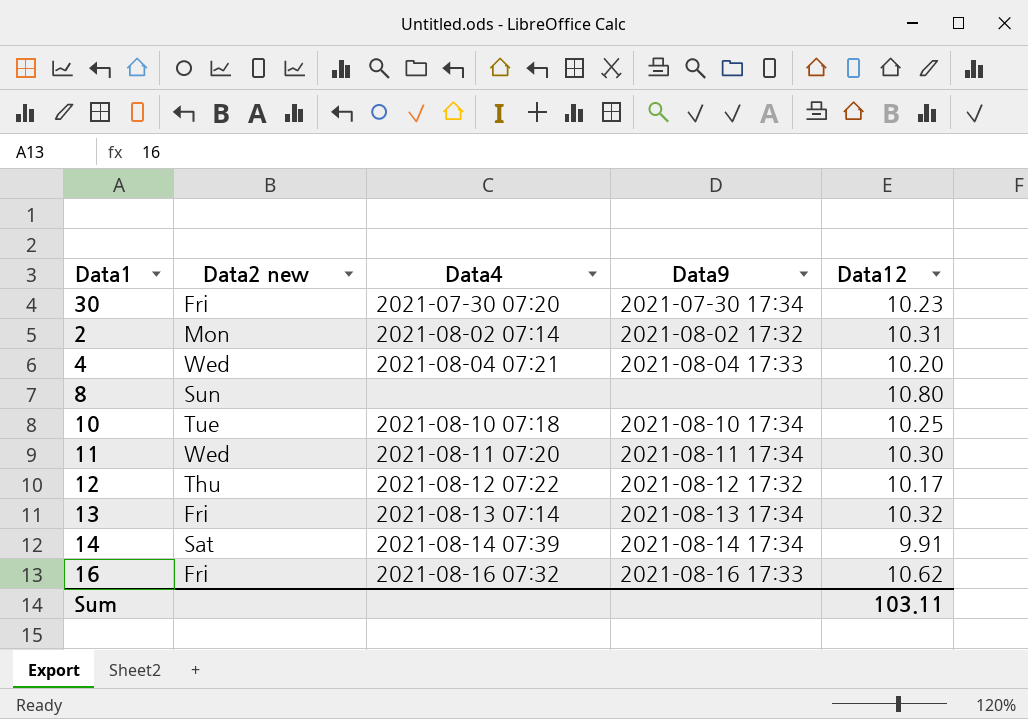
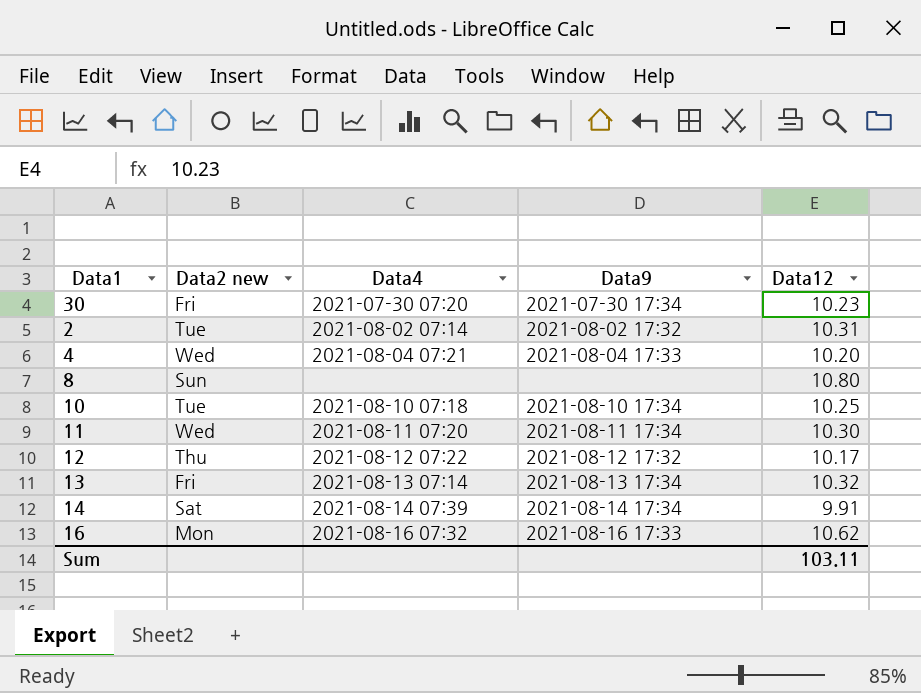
2 | Data2 new: Mon -> Tue
16 | Data2 new: Fri -> Mon

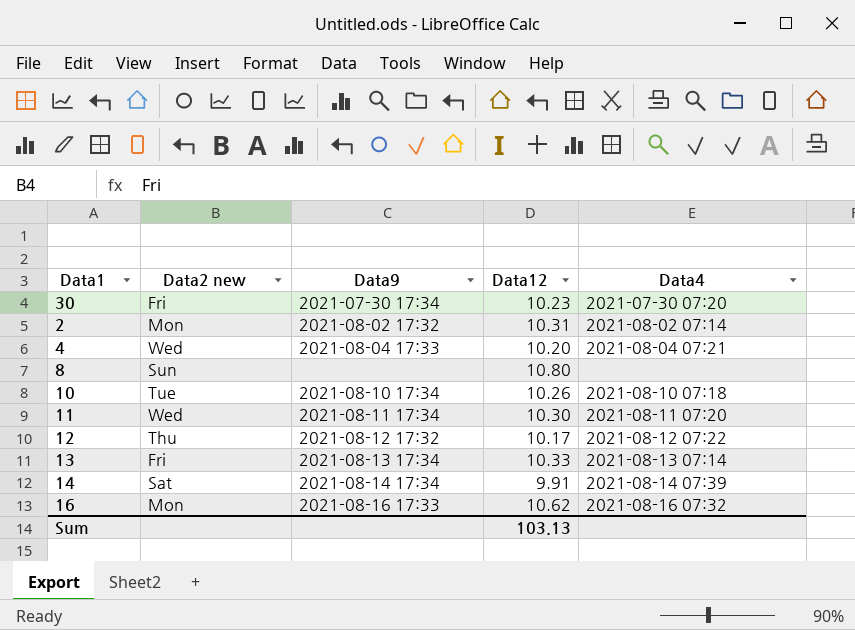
column Data4 | position: 3 -> 5
2 | Data2 new: Tue -> Mon
10 | Data12: 10.25 -> 10.26
13 | Data12: 10.32 -> 10.33
Sum | Data12: 103.11 -> 103.13

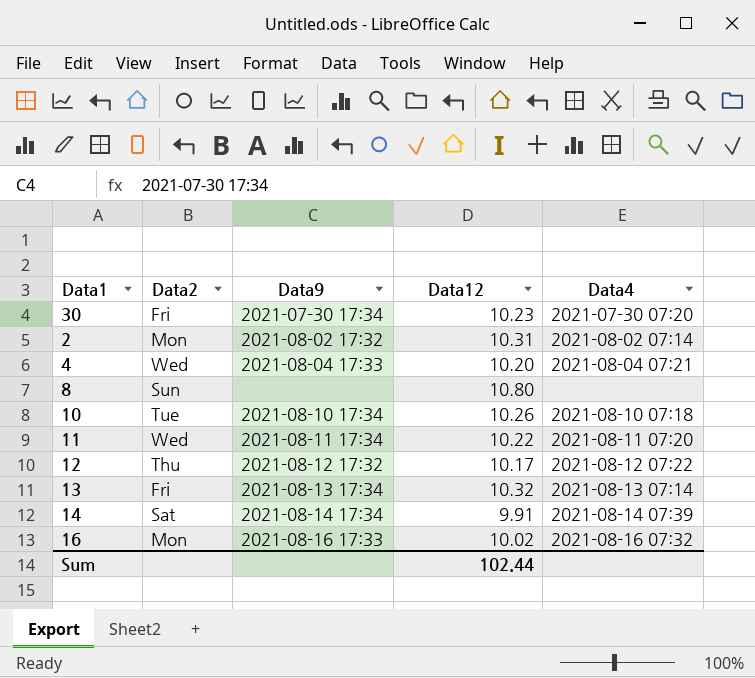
column name: Data2 new -> Data2
11 | Data12: 10.30 -> 10.22
13 | Data12: 10.33 -> 10.32
16 | Data12: 10.62 -> 10.02
Sum | Data12: 103.13 -> 102.44

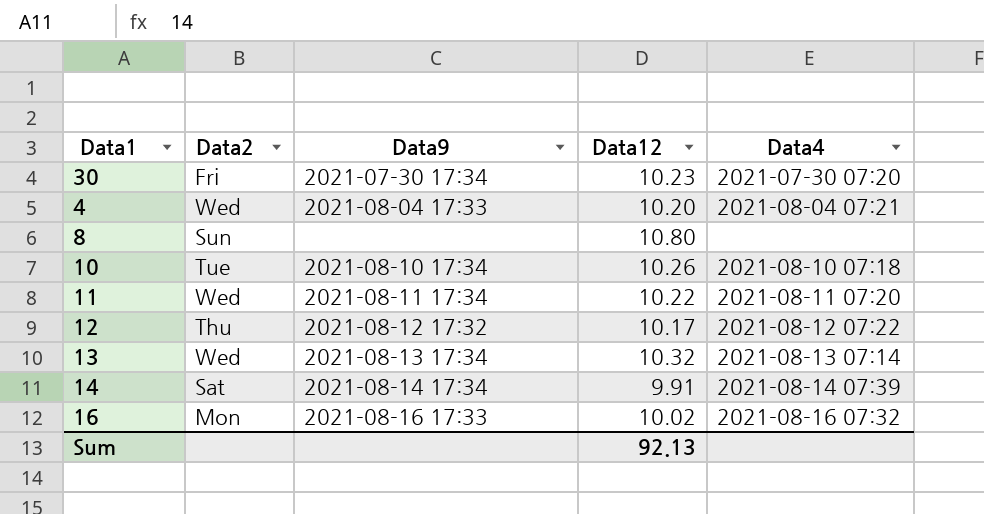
row 2: Mon | 2021-08-02 17:32 | 10.31 | 2021-08-02 07:14 -> none
13 | Data2: Fri -> Wed
Sum | Data12: 102.44 -> 92.13

